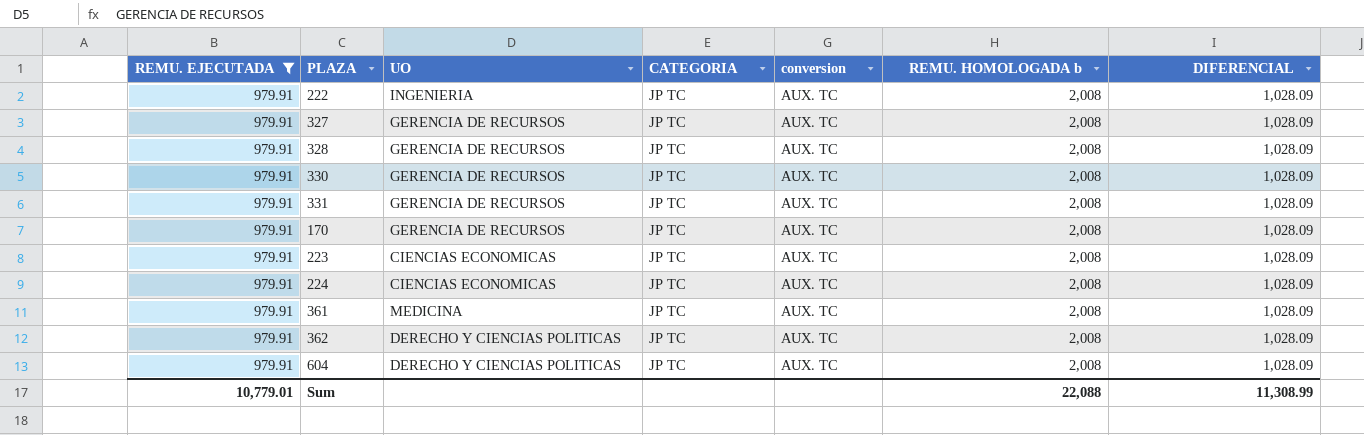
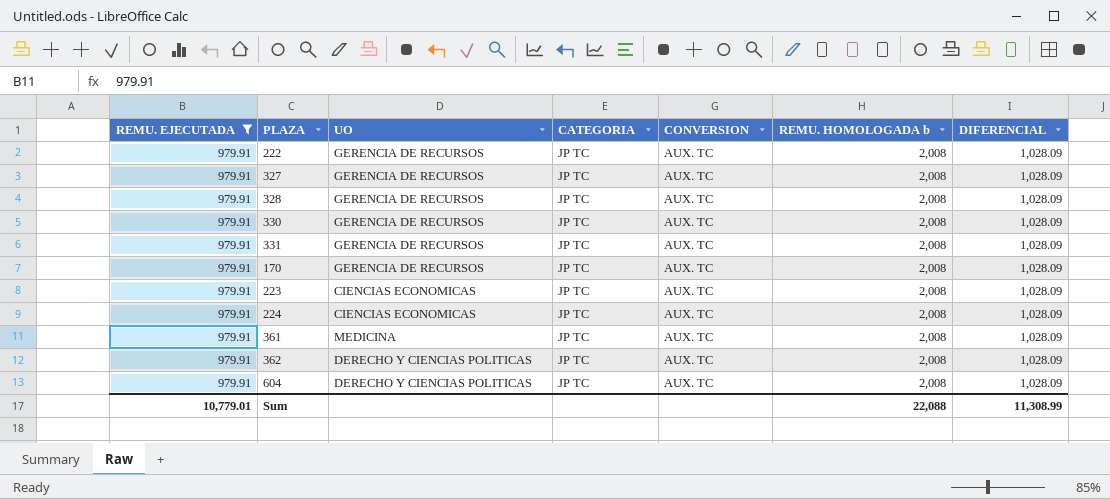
column name: conversion -> CONVERSION
222 | UO: INGENIERIA -> GERENCIA DE RECURSOS

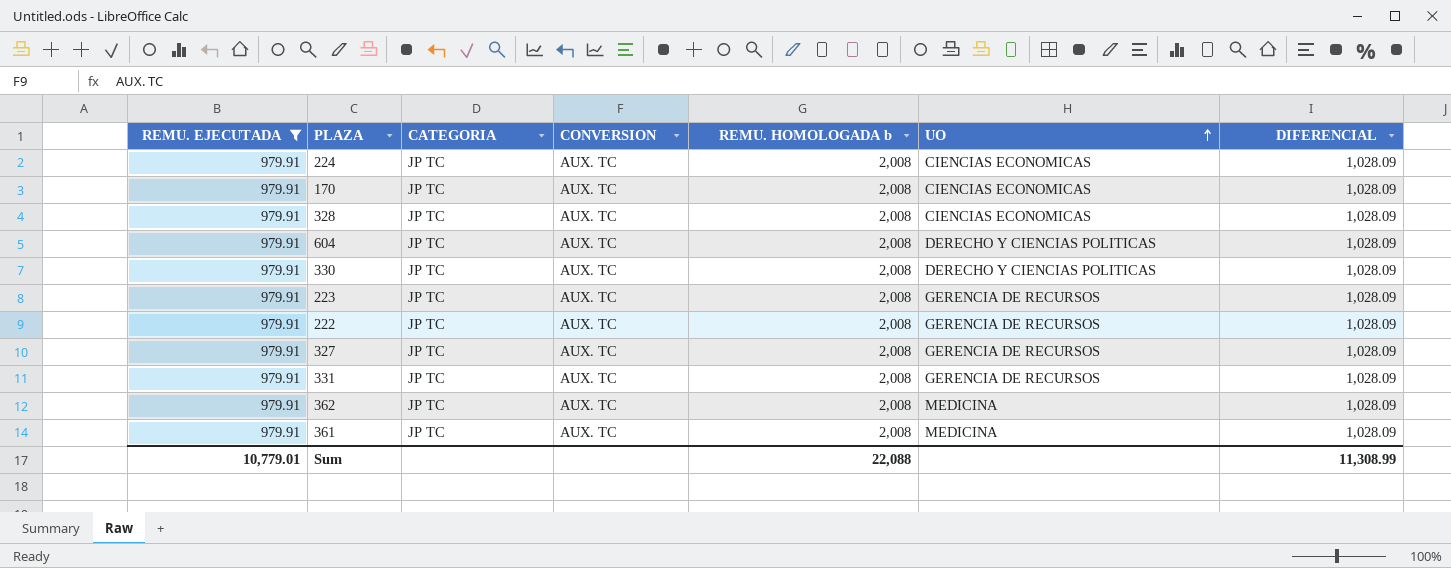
row order: none -> UO ascending
column UO | position: 3 -> 6
170 | UO: GERENCIA DE RECURSOS -> CIENCIAS ECONOMICAS
328 | UO: GERENCIA DE RECURSOS -> CIENCIAS ECONOMICAS
330 | UO: GERENCIA DE RECURSOS -> DERECHO Y CIENCIAS POLITICAS
223 | UO: CIENCIAS ECONOMICAS -> GERENCIA DE RECURSOS
362 | UO: DERECHO Y CIENCIAS POLITICAS -> MEDICINA

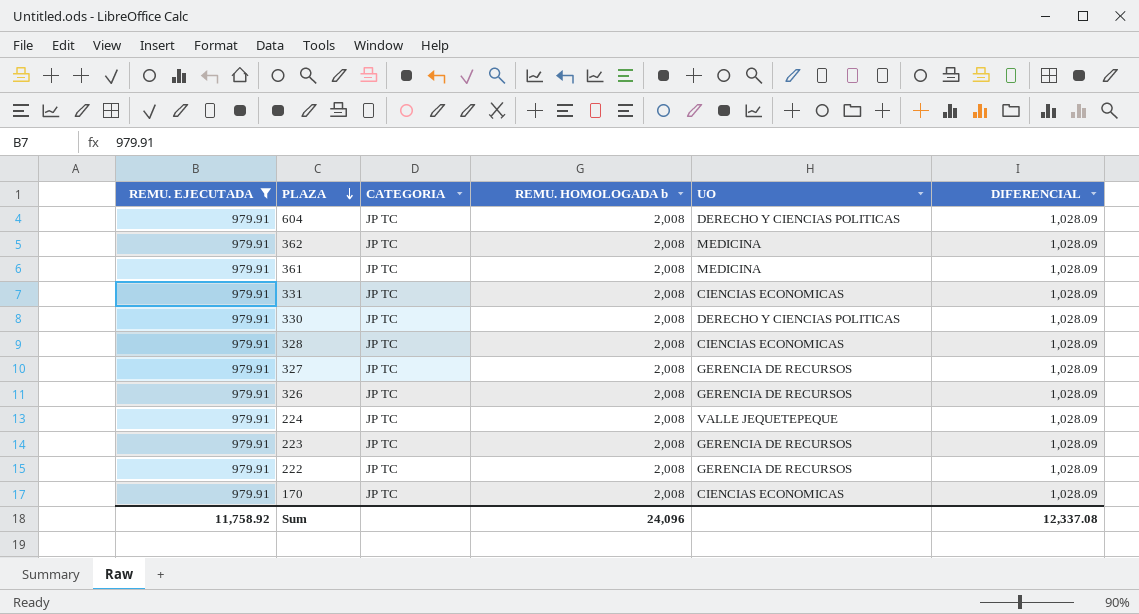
row order: UO ascending -> PLAZA descending
column CONVERSION | position: 4 -> none
331 | UO: GERENCIA DE RECURSOS -> CIENCIAS ECONOMICAS
row 326: none -> 979.91 | JP TC | 2,008 | GERENCIA DE RECURSOS | 1,028.09
224 | UO: CIENCIAS ECONOMICAS -> VALLE JEQUETEPEQUE
Sum | REMU. EJECUTADA: 10,779.01 -> 11,758.92
Sum | REMU. HOMOLOGADA b: 22,088 -> 24,096
Sum | DIFERENCIAL: 11,308.99 -> 12,337.08

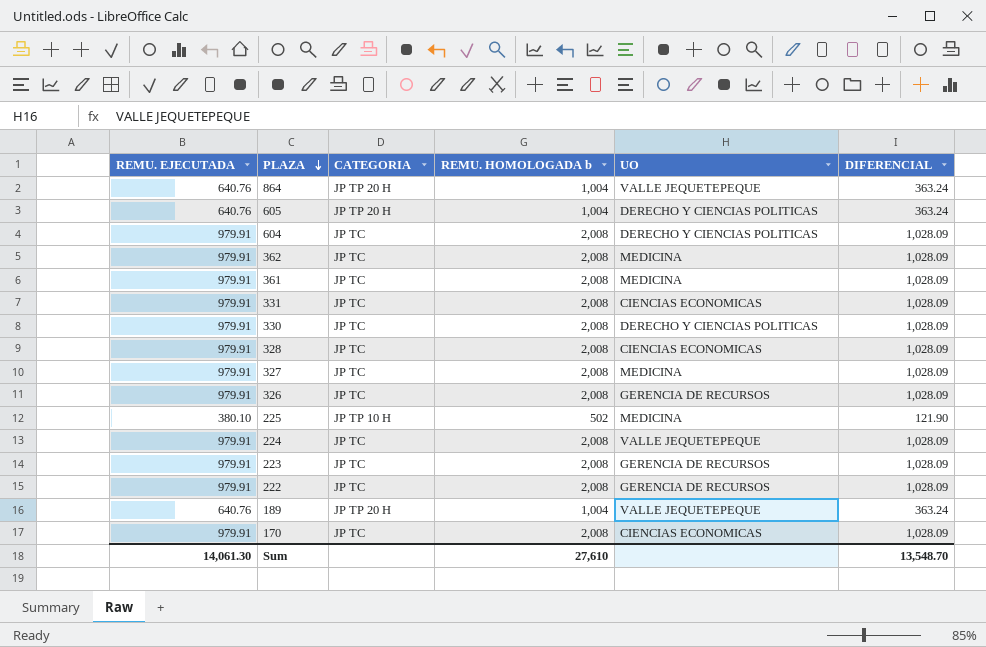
filter: REMU. EJECUTADA = 979.91 -> none
327 | UO: GERENCIA DE RECURSOS -> MEDICINA
Sum | REMU. EJECUTADA: 11,758.92 -> 14,061.30
Sum | REMU. HOMOLOGADA b: 24,096 -> 27,610
Sum | DIFERENCIAL: 12,337.08 -> 13,548.70

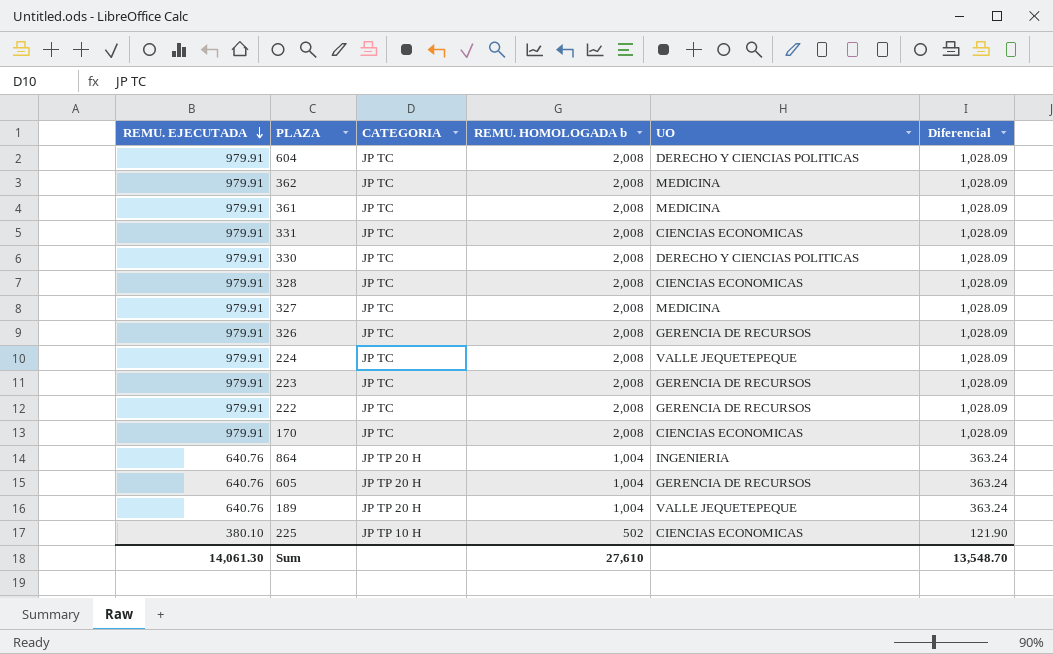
row order: PLAZA descending -> REMU. EJECUTADA descending
column name: DIFERENCIAL -> Diferencial
864 | UO: VALLE JEQUETEPEQUE -> INGENIERIA
605 | UO: DERECHO Y CIENCIAS POLITICAS -> GERENCIA DE RECURSOS
225 | UO: MEDICINA -> CIENCIAS ECONOMICAS

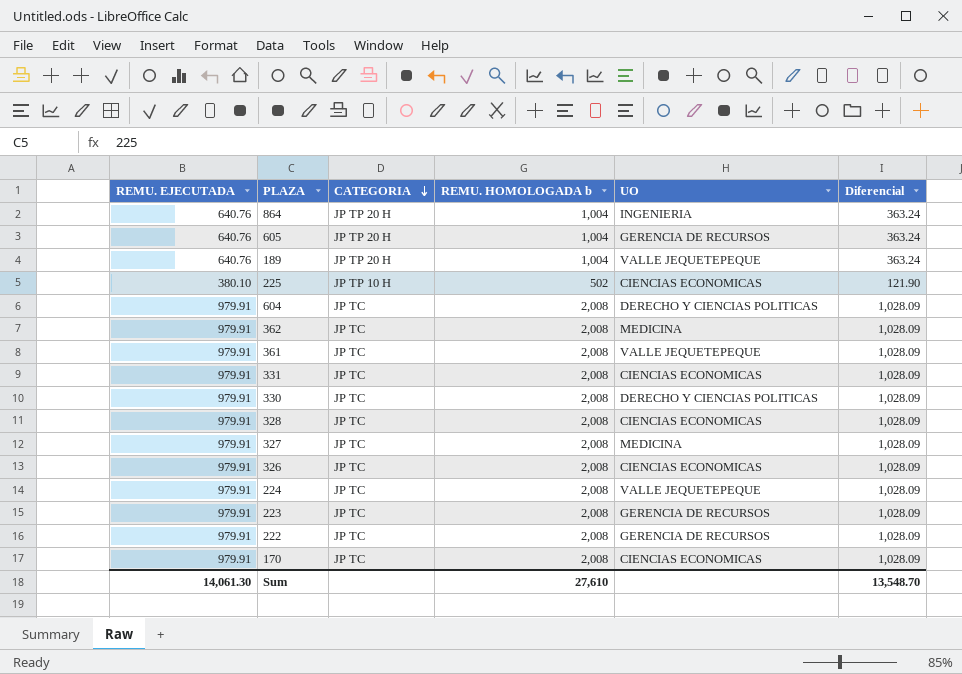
row order: REMU. EJECUTADA descending -> CATEGORIA descending
361 | UO: MEDICINA -> VALLE JEQUETEPEQUE
326 | UO: GERENCIA DE RECURSOS -> CIENCIAS ECONOMICAS

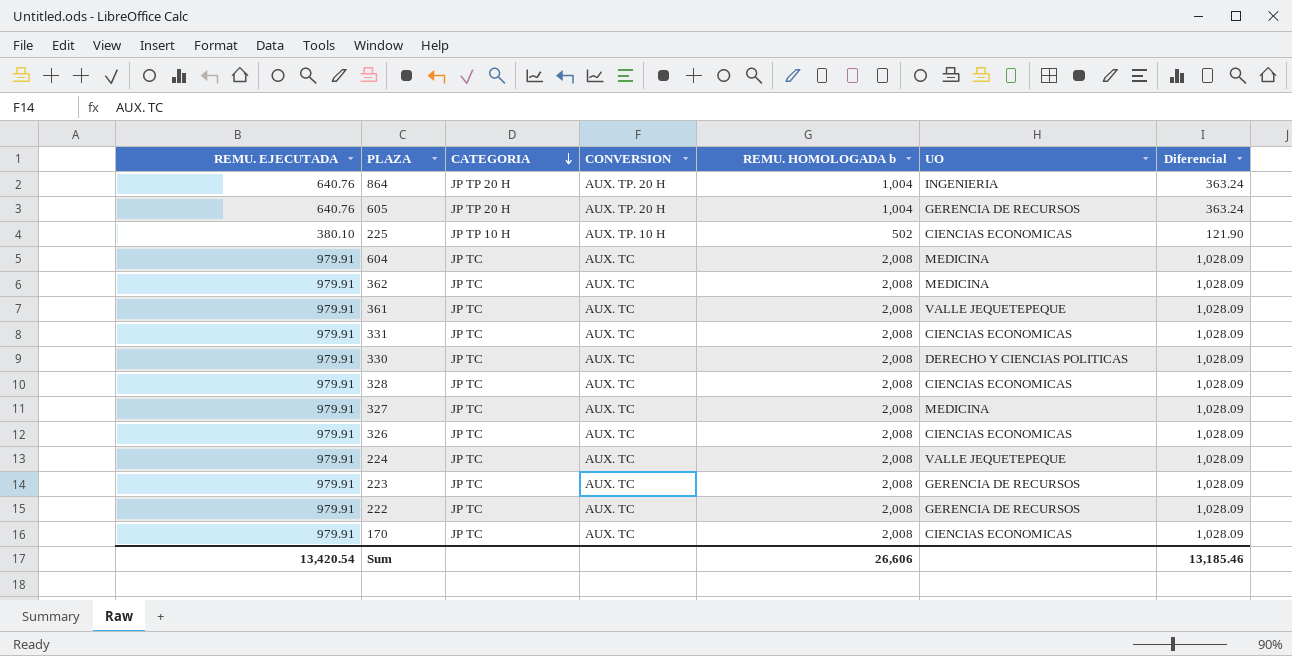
column CONVERSION | position: none -> 4
row 189: 640.76 | JP TP 20 H | 1,004 | VALLE JEQUETEPEQUE | 363.24 -> none
604 | UO: DERECHO Y CIENCIAS POLITICAS -> MEDICINA
Sum | REMU. EJECUTADA: 14,061.30 -> 13,420.54
Sum | REMU. HOMOLOGADA b: 27,610 -> 26,606
Sum | Diferencial: 13,548.70 -> 13,185.46

